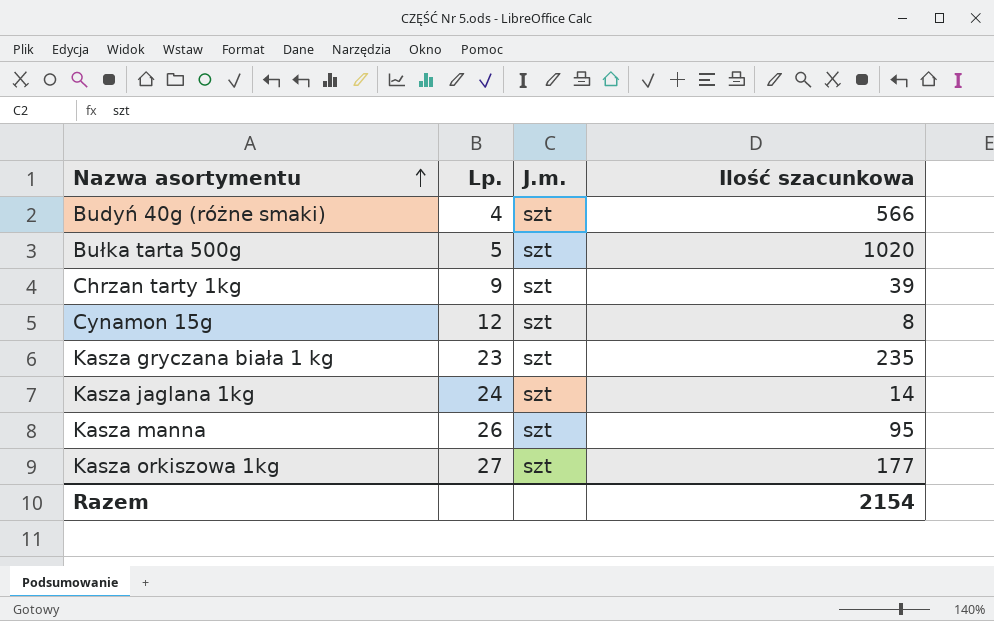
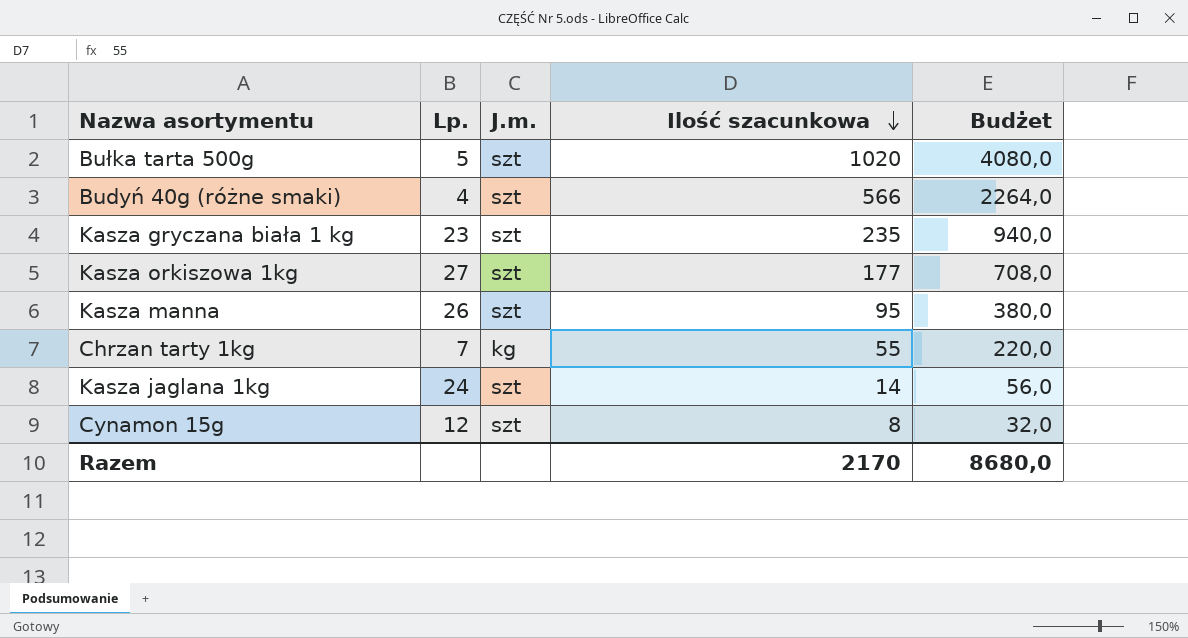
row order: Nazwa asortymentu ascending -> Ilość szacunkowa descending
column Budżet | formula: none -> [Ilość szacunkowa] * 4
Chrzan tarty 1kg | Lp.: 9 -> 7
Chrzan tarty 1kg | J.m.: szt -> kg
Chrzan tarty 1kg | Ilość szacunkowa: 39 -> 55
Razem | Ilość szacunkowa: 2154 -> 2170

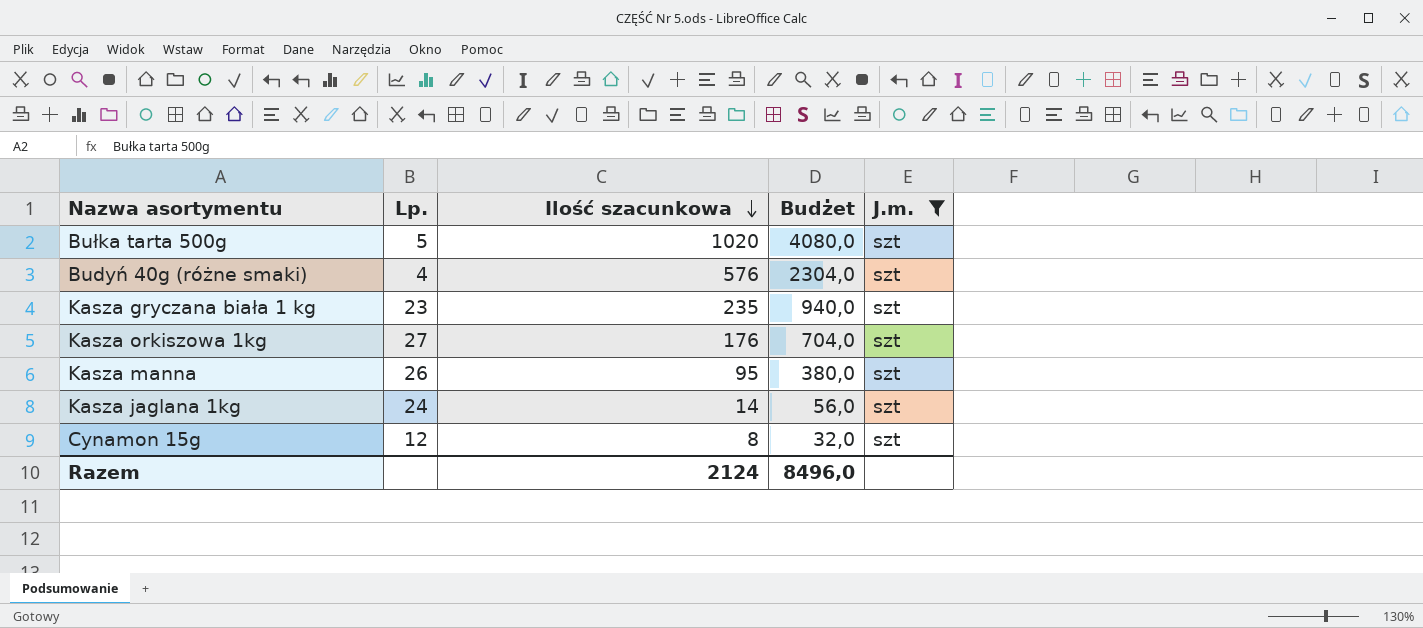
filter: none -> J.m. = szt
column J.m. | position: 3 -> 5
Budyń 40g (różne smaki) | Ilość szacunkowa: 566 -> 576
Budyń 40g (różne smaki) | Budżet: 2264,0 -> 2304,0
Kasza orkiszowa 1kg | Ilość szacunkowa: 177 -> 176
Kasza orkiszowa 1kg | Budżet: 708,0 -> 704,0
Razem | Ilość szacunkowa: 2170 -> 2124
Razem | Budżet: 8680,0 -> 8496,0

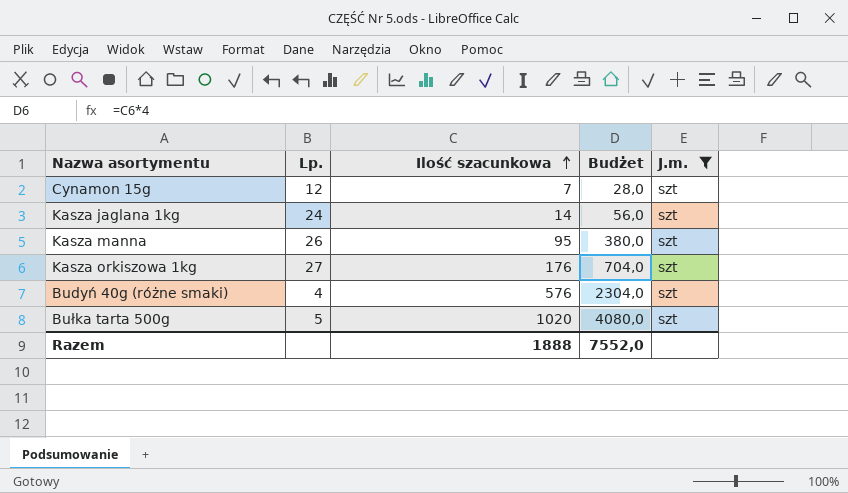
row order: Ilość szacunkowa descending -> Ilość szacunkowa ascending
row Kasza gryczana biała 1 kg: 23 | 235 | 940,0 | szt -> none
Cynamon 15g | Ilość szacunkowa: 8 -> 7
Cynamon 15g | Budżet: 32,0 -> 28,0
Razem | Ilość szacunkowa: 2124 -> 1888
Razem | Budżet: 8496,0 -> 7552,0

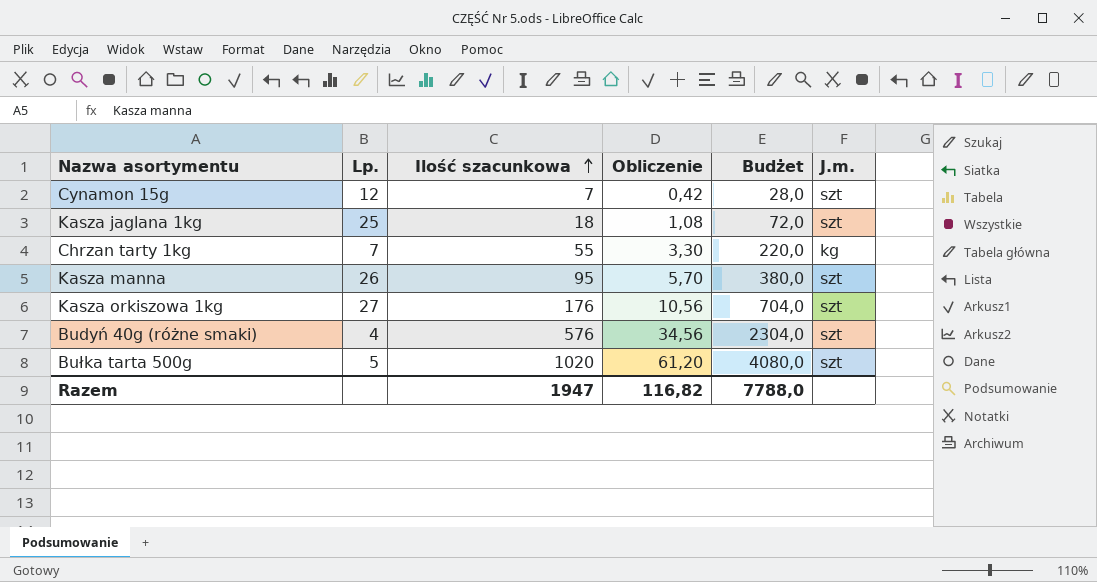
filter: J.m. = szt -> none
column Obliczenie | formula: none -> [Ilość szacunkowa] * 0,06
Kasza jaglana 1kg | Lp.: 24 -> 25
Kasza jaglana 1kg | Ilość szacunkowa: 14 -> 18
Kasza jaglana 1kg | Budżet: 56,0 -> 72,0
Razem | Ilość szacunkowa: 1888 -> 1947
Razem | Budżet: 7552,0 -> 7788,0

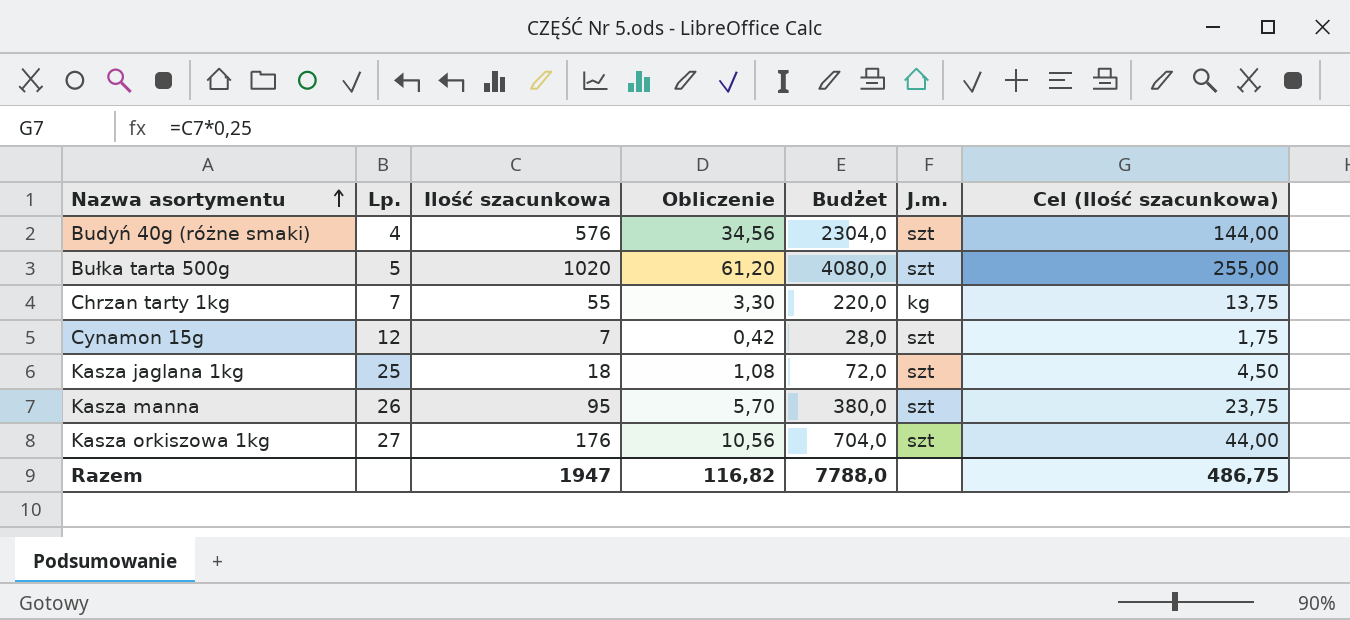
row order: Ilość szacunkowa ascending -> Nazwa asortymentu ascending
column Cel (Ilość szacunkowa) | formula: none -> [Ilość szacunkowa] * 0,25

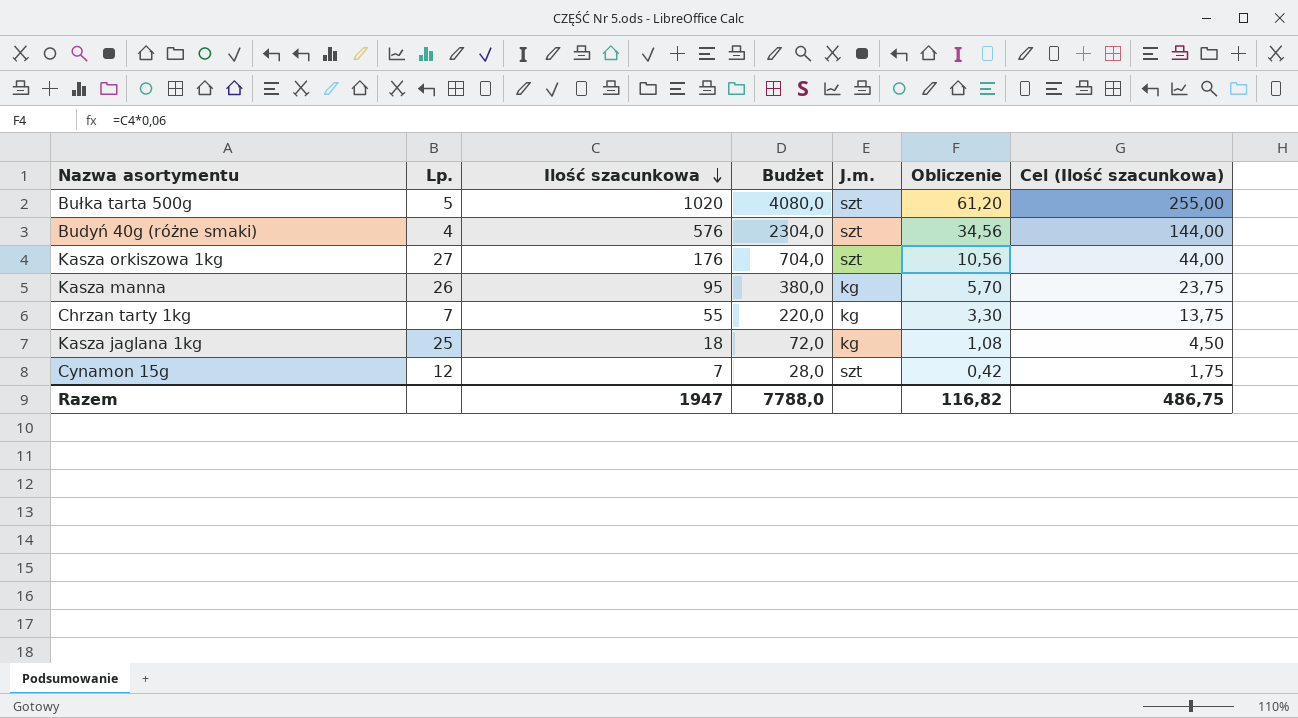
row order: Nazwa asortymentu ascending -> Ilość szacunkowa descending
column Obliczenie | position: 4 -> 6
Kasza manna | J.m.: szt -> kg
Kasza jaglana 1kg | J.m.: szt -> kg

